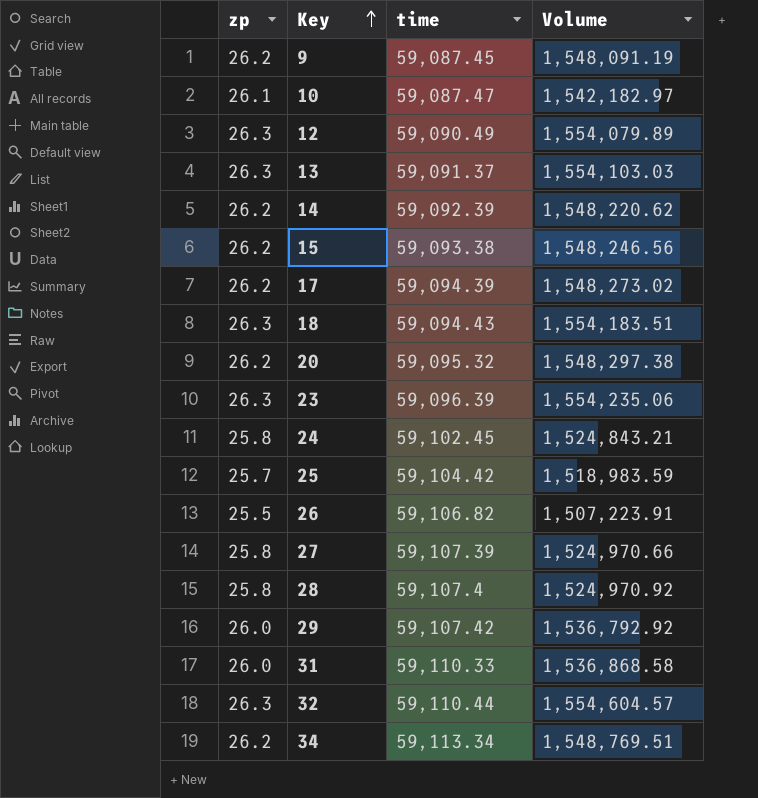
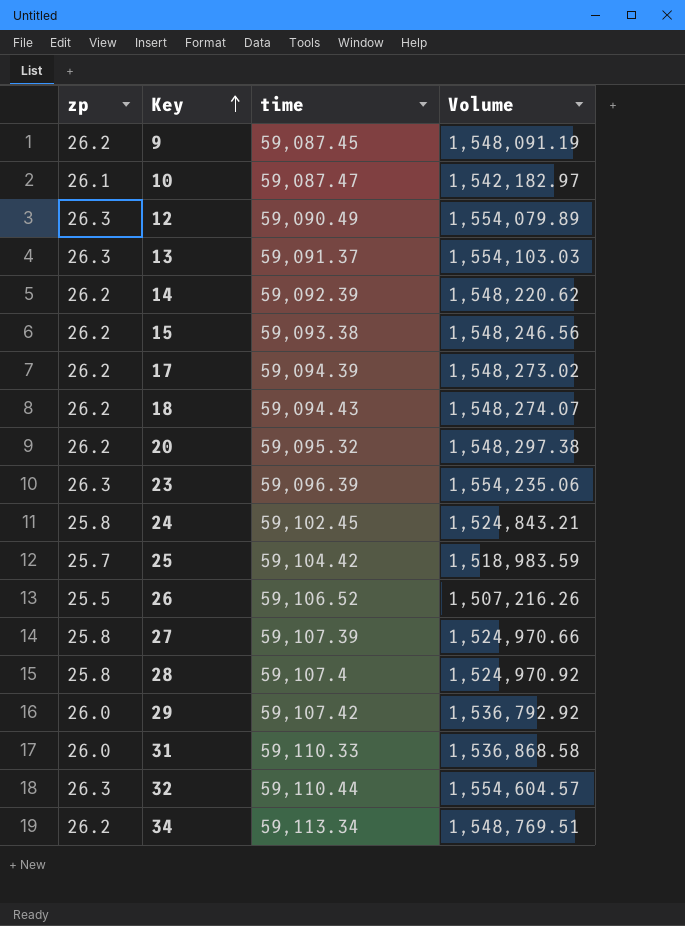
18 | zp: 26.3 -> 26.2
18 | Volume: 1,554,183.51 -> 1,548,274.07
26 | time: 59,106.82 -> 59,106.52
26 | Volume: 1,507,223.91 -> 1,507,216.26

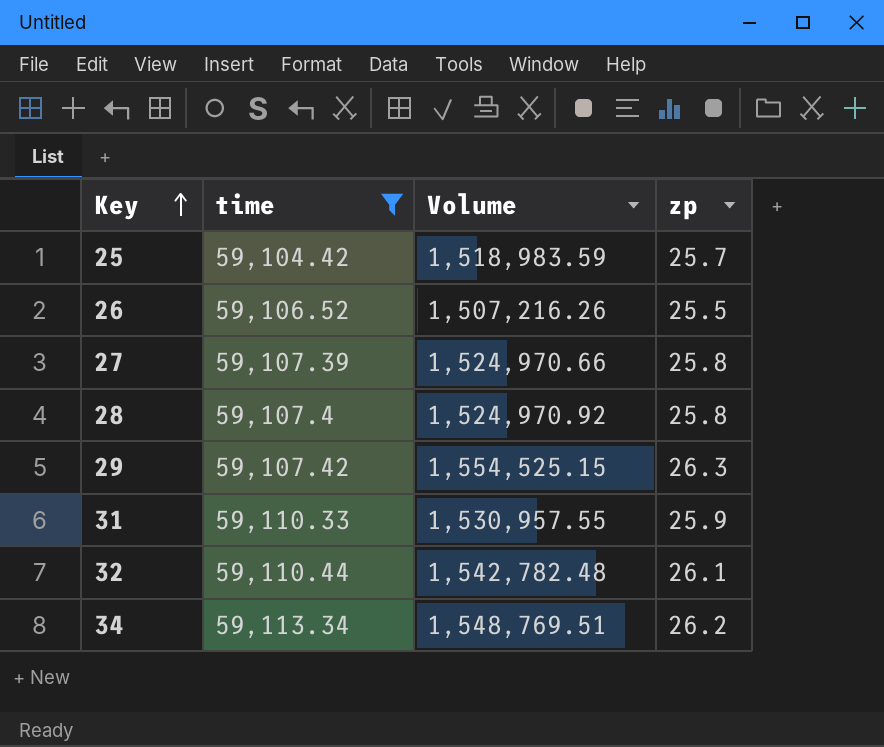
filter: none -> time >= 59,104.42
column zp | position: 1 -> 4
29 | Volume: 1,536,792.92 -> 1,554,525.15
29 | zp: 26.0 -> 26.3
31 | Volume: 1,536,868.58 -> 1,530,957.55
31 | zp: 26.0 -> 25.9
32 | Volume: 1,554,604.57 -> 1,542,782.48
32 | zp: 26.3 -> 26.1

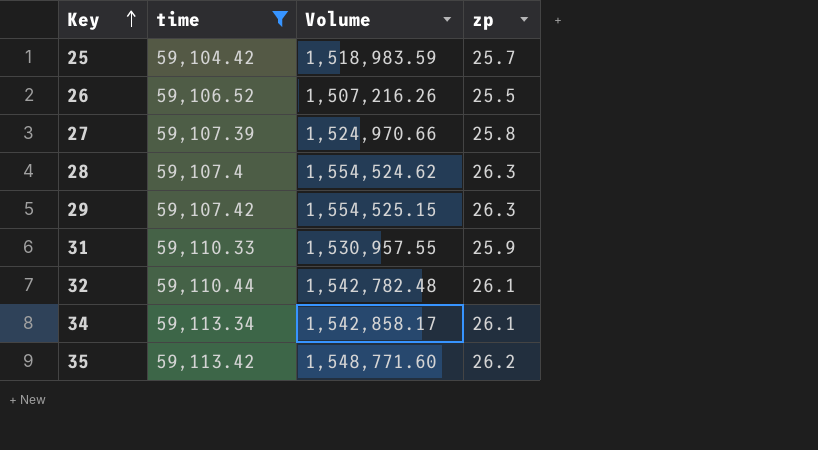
28 | Volume: 1,524,970.92 -> 1,554,524.62
28 | zp: 25.8 -> 26.3
34 | Volume: 1,548,769.51 -> 1,542,858.17
34 | zp: 26.2 -> 26.1
row 35: none -> 59,113.42 | 1,548,771.60 | 26.2

